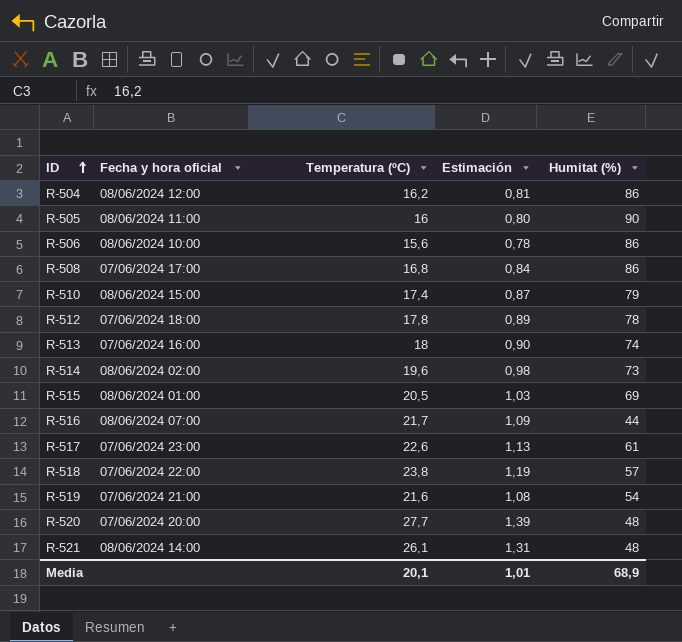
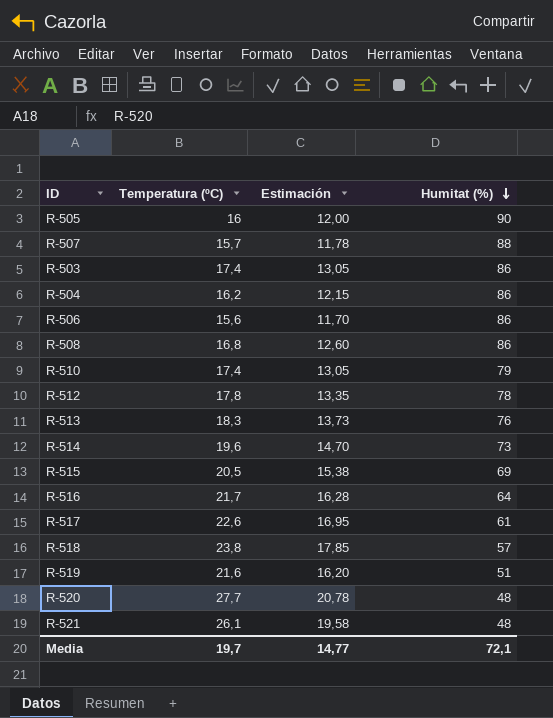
row order: ID ascending -> Humitat (%) descending
column Fecha y hora oficial | position: 2 -> none
column Estimación | formula: [Temperatura (ºC)] * 0,05 -> [Temperatura (ºC)] * 0,75
row R-507: none -> 15,7 | 11,78 | 88
row R-503: none -> 17,4 | 13,05 | 86
R-513 | Temperatura (ºC): 18 -> 18,3
R-513 | Humitat (%): 74 -> 76
R-516 | Humitat (%): 44 -> 64
R-519 | Humitat (%): 54 -> 51
Media | Temperatura (ºC): 20,1 -> 19,7
Media | Estimación: 1,01 -> 14,77
Media | Humitat (%): 68,9 -> 72,1

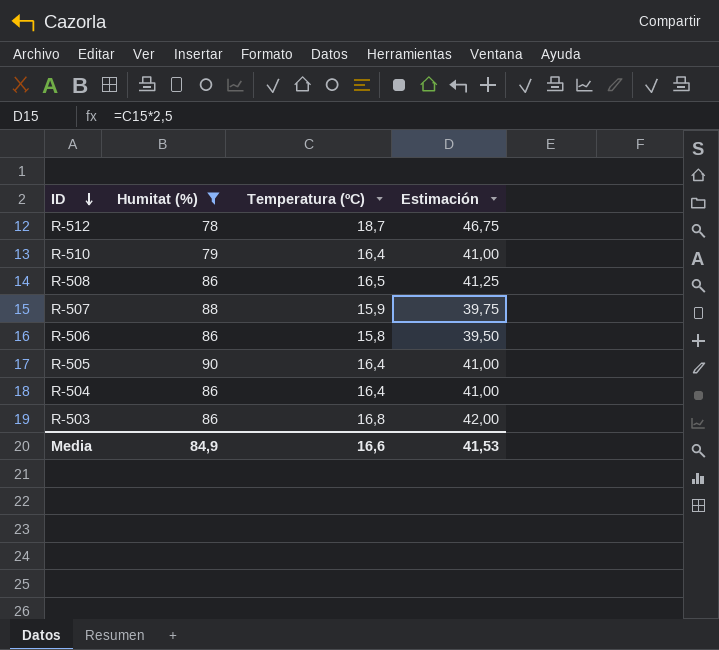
filter: none -> Humitat (%) >= 78
row order: Humitat (%) descending -> ID descending
column Humitat (%) | position: 4 -> 2
column Estimación | formula: [Temperatura (ºC)] * 0,75 -> [Temperatura (ºC)] * 2,5
R-512 | Temperatura (ºC): 17,8 -> 18,7
R-510 | Temperatura (ºC): 17,4 -> 16,4
R-508 | Temperatura (ºC): 16,8 -> 16,5
R-507 | Temperatura (ºC): 15,7 -> 15,9
R-506 | Temperatura (ºC): 15,6 -> 15,8
R-505 | Temperatura (ºC): 16 -> 16,4
R-504 | Temperatura (ºC): 16,2 -> 16,4
R-503 | Temperatura (ºC): 17,4 -> 16,8
Media | Humitat (%): 72,1 -> 84,9
Media | Temperatura (ºC): 19,7 -> 16,6
Media | Estimación: 14,77 -> 41,53

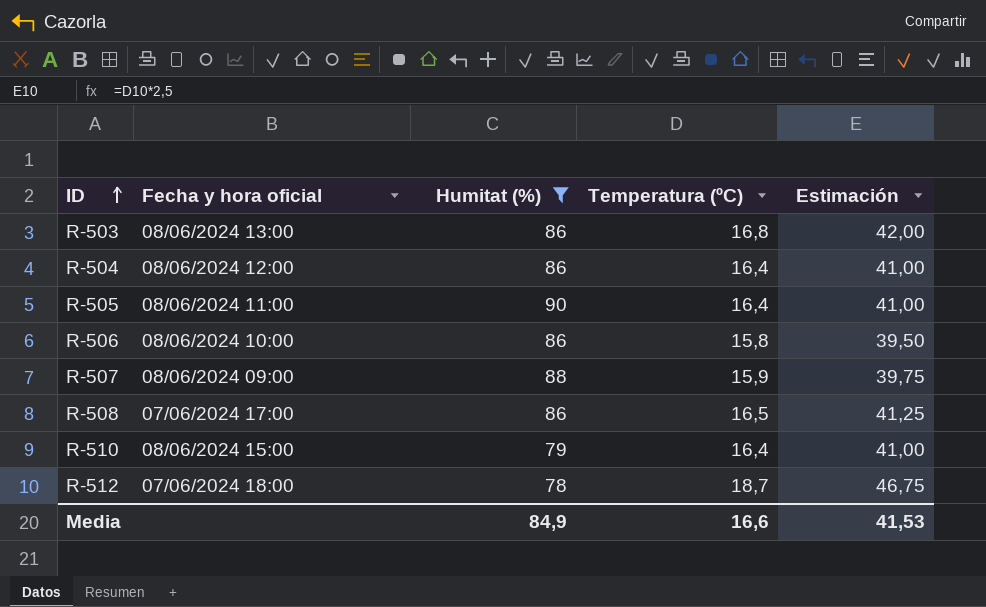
row order: ID descending -> ID ascending
column Fecha y hora oficial | position: none -> 2

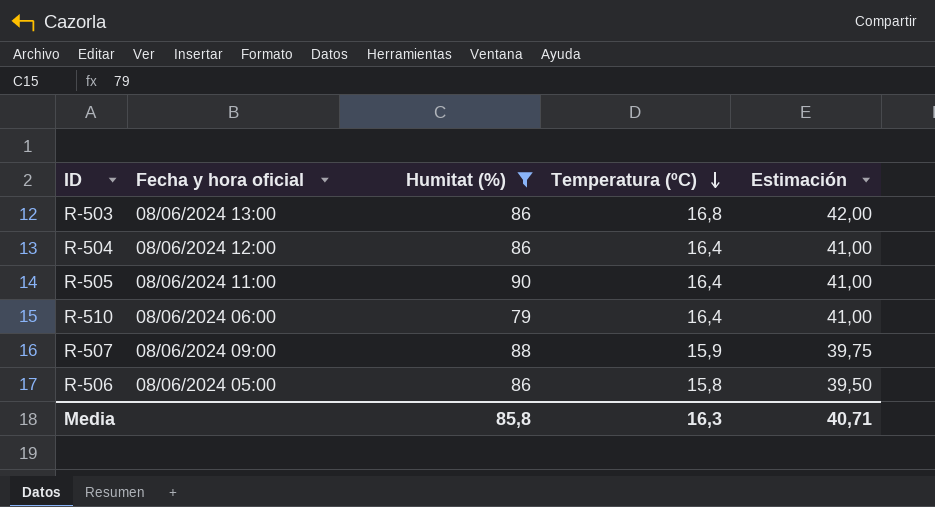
row order: ID ascending -> Temperatura (ºC) descending
row R-508: 07/06/2024 17:00 | 86 | 16,5 | 41,25 -> none
row R-512: 07/06/2024 18:00 | 78 | 18,7 | 46,75 -> none
R-510 | Fecha y hora oficial: 08/06/2024 15:00 -> 08/06/2024 06:00
R-506 | Fecha y hora oficial: 08/06/2024 10:00 -> 08/06/2024 05:00
Media | Humitat (%): 84,9 -> 85,8
Media | Temperatura (ºC): 16,6 -> 16,3
Media | Estimación: 41,53 -> 40,71

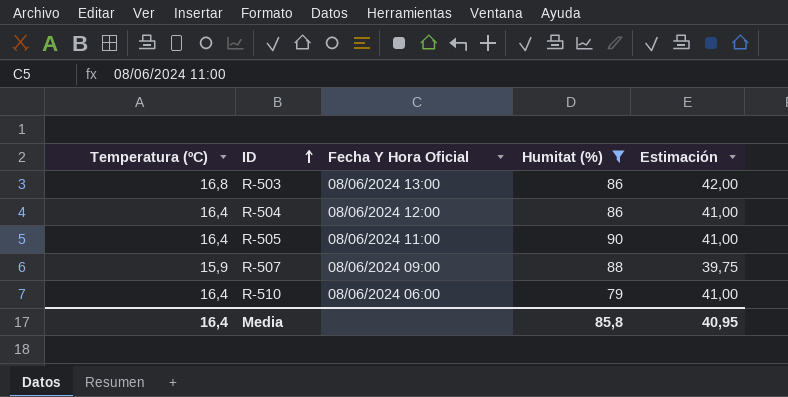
row order: Temperatura (ºC) descending -> ID ascending
column Temperatura (ºC) | position: 4 -> 1
column name: Fecha y hora oficial -> Fecha Y Hora Oficial
row R-506: 08/06/2024 05:00 | 86 | 15,8 | 39,50 -> none
Media | Temperatura (ºC): 16,3 -> 16,4
Media | Estimación: 40,71 -> 40,95

